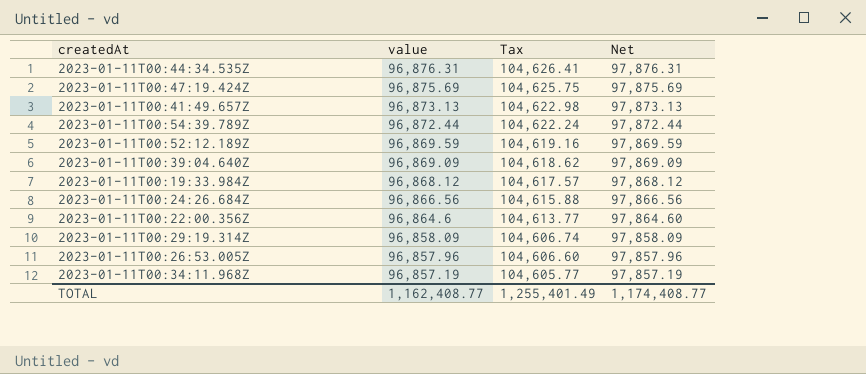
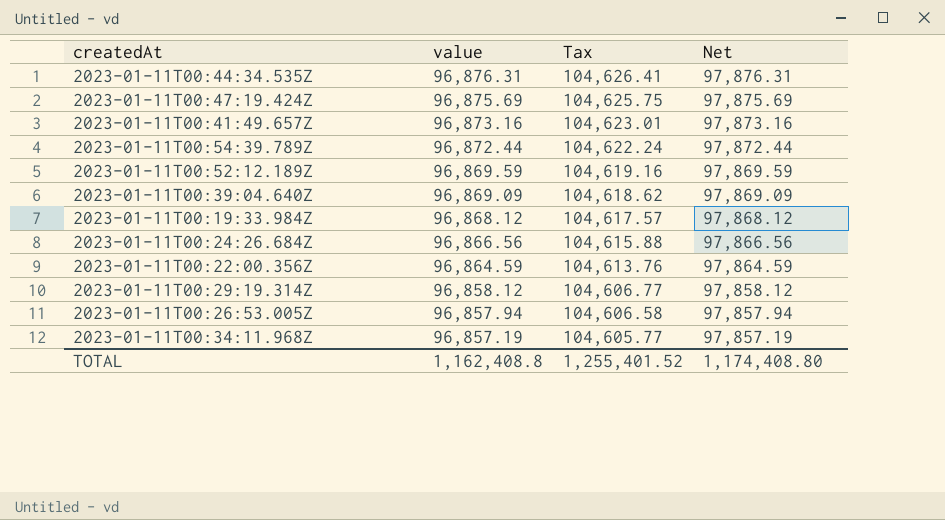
2023-01-11T00:41:49.657Z | value: 96,873.13 -> 96,873.16
2023-01-11T00:41:49.657Z | Tax: 104,622.98 -> 104,623.01
2023-01-11T00:41:49.657Z | Net: 97,873.13 -> 97,873.16
2023-01-11T00:22:00.356Z | value: 96,864.6 -> 96,864.59
2023-01-11T00:22:00.356Z | Tax: 104,613.77 -> 104,613.76
2023-01-11T00:22:00.356Z | Net: 97,864.60 -> 97,864.59
2023-01-11T00:29:19.314Z | value: 96,858.09 -> 96,858.12
2023-01-11T00:29:19.314Z | Tax: 104,606.74 -> 104,606.77
2023-01-11T00:29:19.314Z | Net: 97,858.09 -> 97,858.12
2023-01-11T00:26:53.005Z | value: 96,857.96 -> 96,857.94
2023-01-11T00:26:53.005Z | Tax: 104,606.60 -> 104,606.58
2023-01-11T00:26:53.005Z | Net: 97,857.96 -> 97,857.94
TOTAL | value: 1,162,408.77 -> 1,162,408.8
TOTAL | Tax: 1,255,401.49 -> 1,255,401.52
TOTAL | Net: 1,174,408.77 -> 1,174,408.80

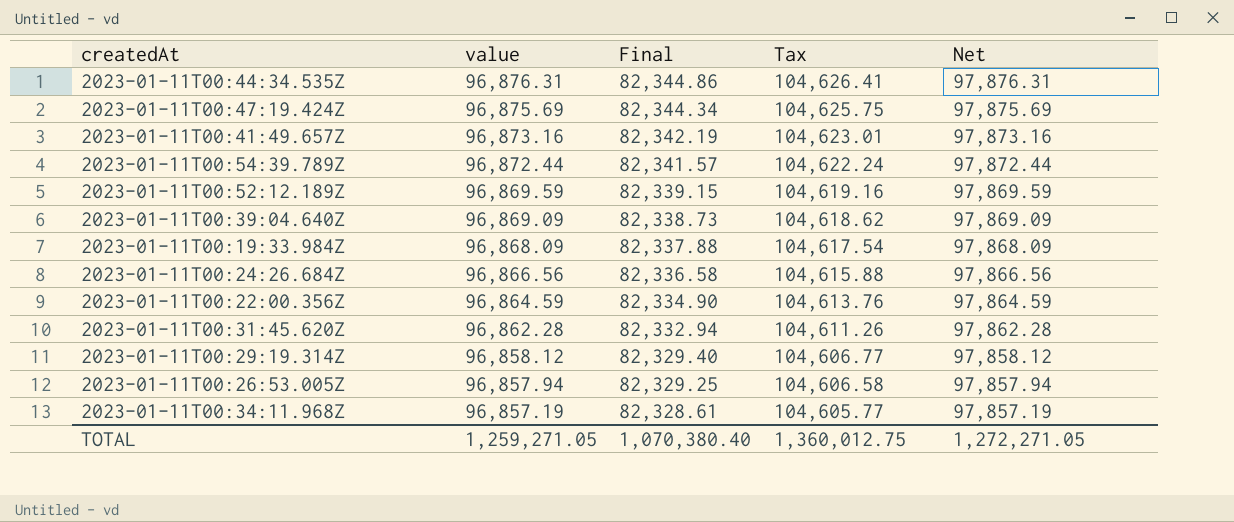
column Final | formula: none -> [value] * 0.85
2023-01-11T00:19:33.984Z | value: 96,868.12 -> 96,868.09
2023-01-11T00:19:33.984Z | Tax: 104,617.57 -> 104,617.54
2023-01-11T00:19:33.984Z | Net: 97,868.12 -> 97,868.09
row 2023-01-11T00:31:45.620Z: none -> 96,862.28 | 82,332.94 | 104,611.26 | 97,862.28
TOTAL | value: 1,162,408.8 -> 1,259,271.05
TOTAL | Tax: 1,255,401.52 -> 1,360,012.75
TOTAL | Net: 1,174,408.80 -> 1,272,271.05

